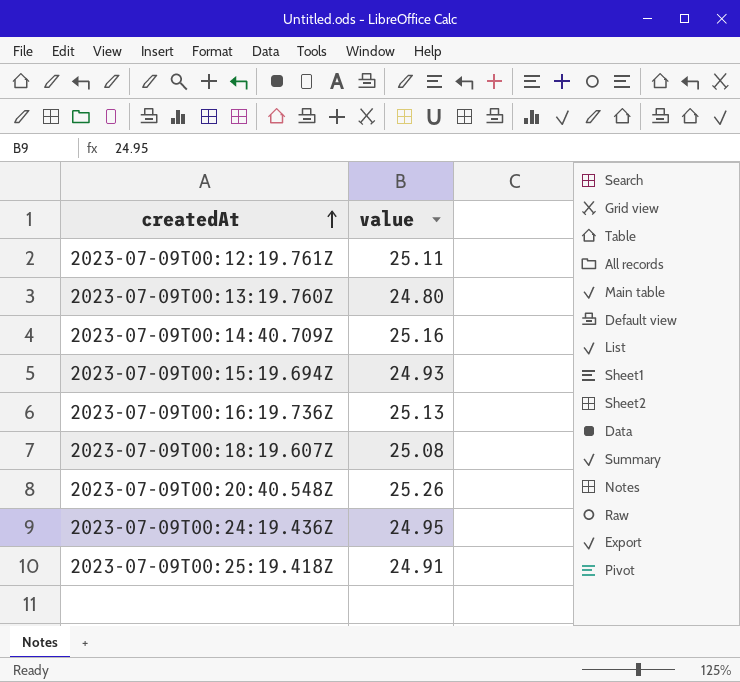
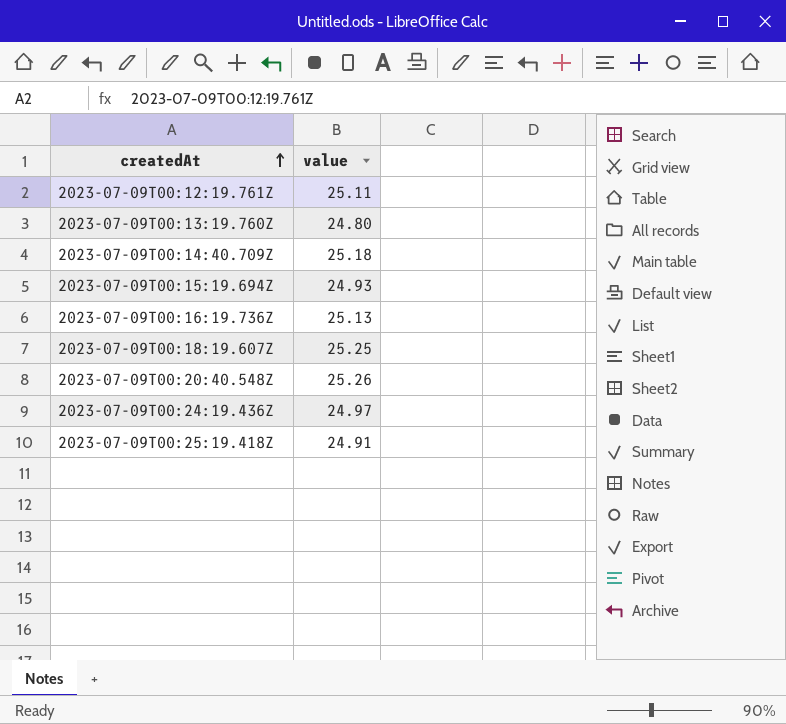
2023-07-09T00:14:40.709Z | value: 25.16 -> 25.18
2023-07-09T00:18:19.607Z | value: 25.08 -> 25.25
2023-07-09T00:24:19.436Z | value: 24.95 -> 24.97

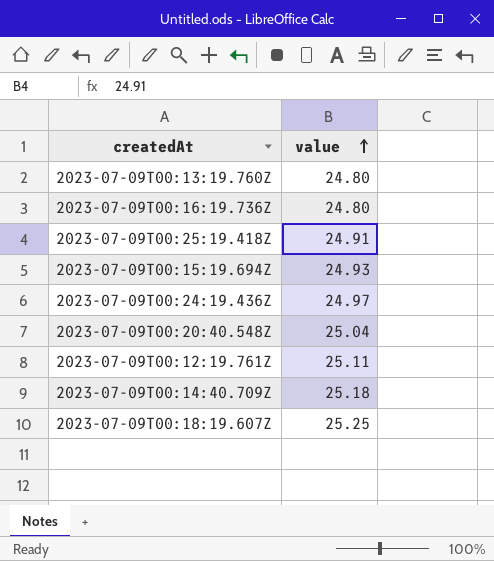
row order: createdAt ascending -> value ascending
2023-07-09T00:16:19.736Z | value: 25.13 -> 24.80
2023-07-09T00:20:40.548Z | value: 25.26 -> 25.04

